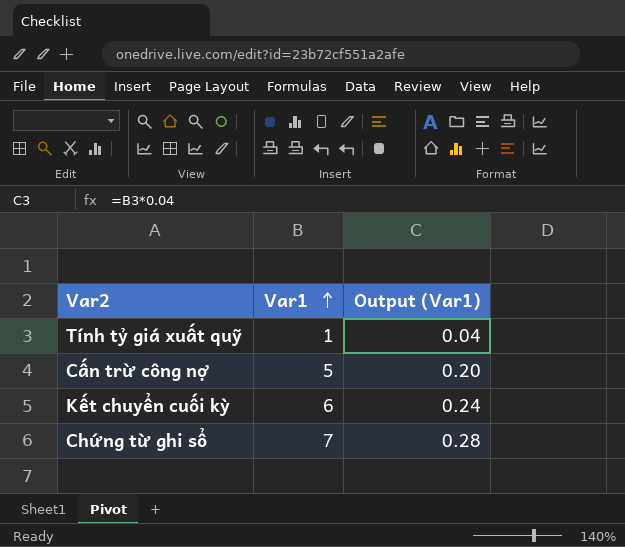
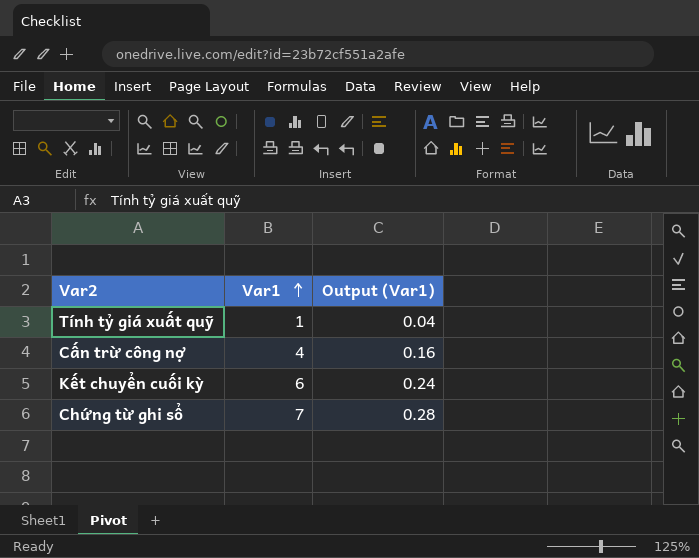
Cấn trừ công nợ | Var1: 5 -> 4
Cấn trừ công nợ | Output (Var1): 0.20 -> 0.16

